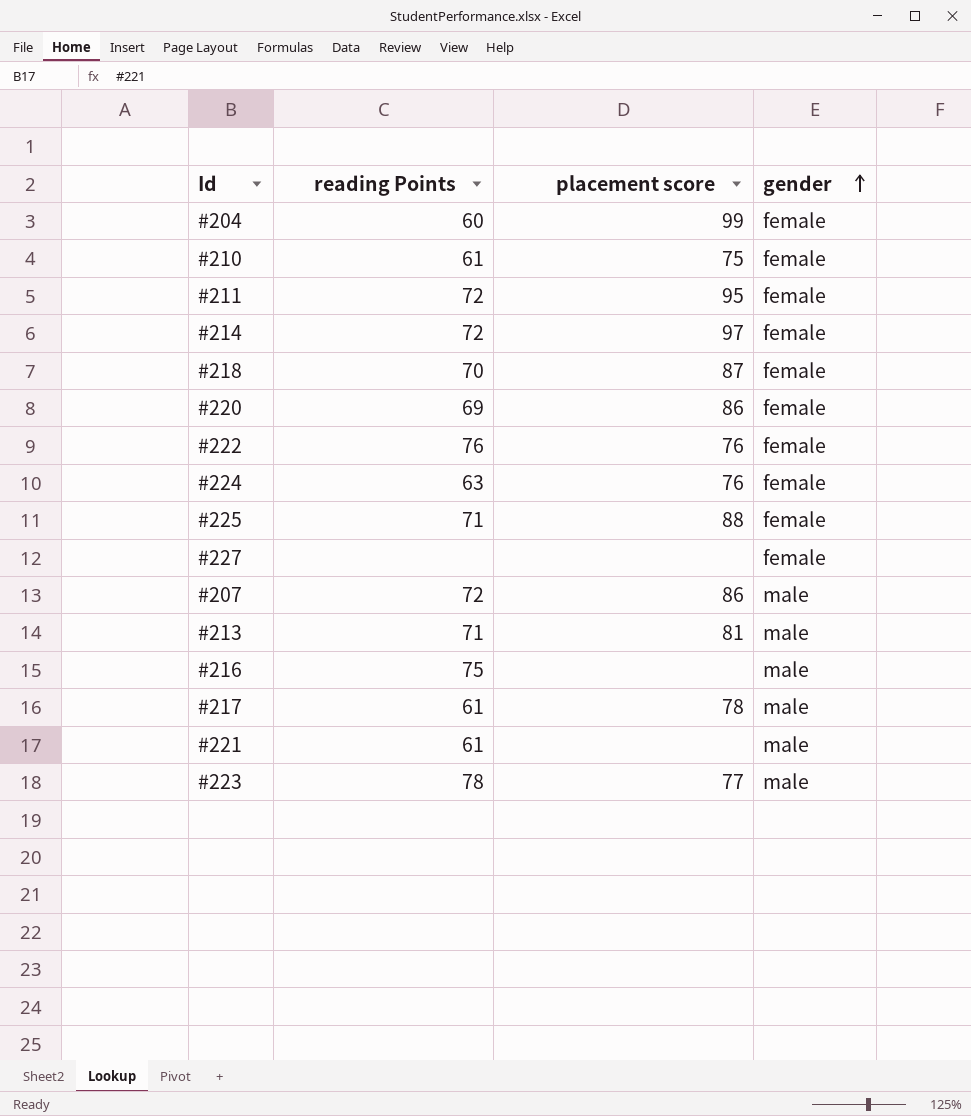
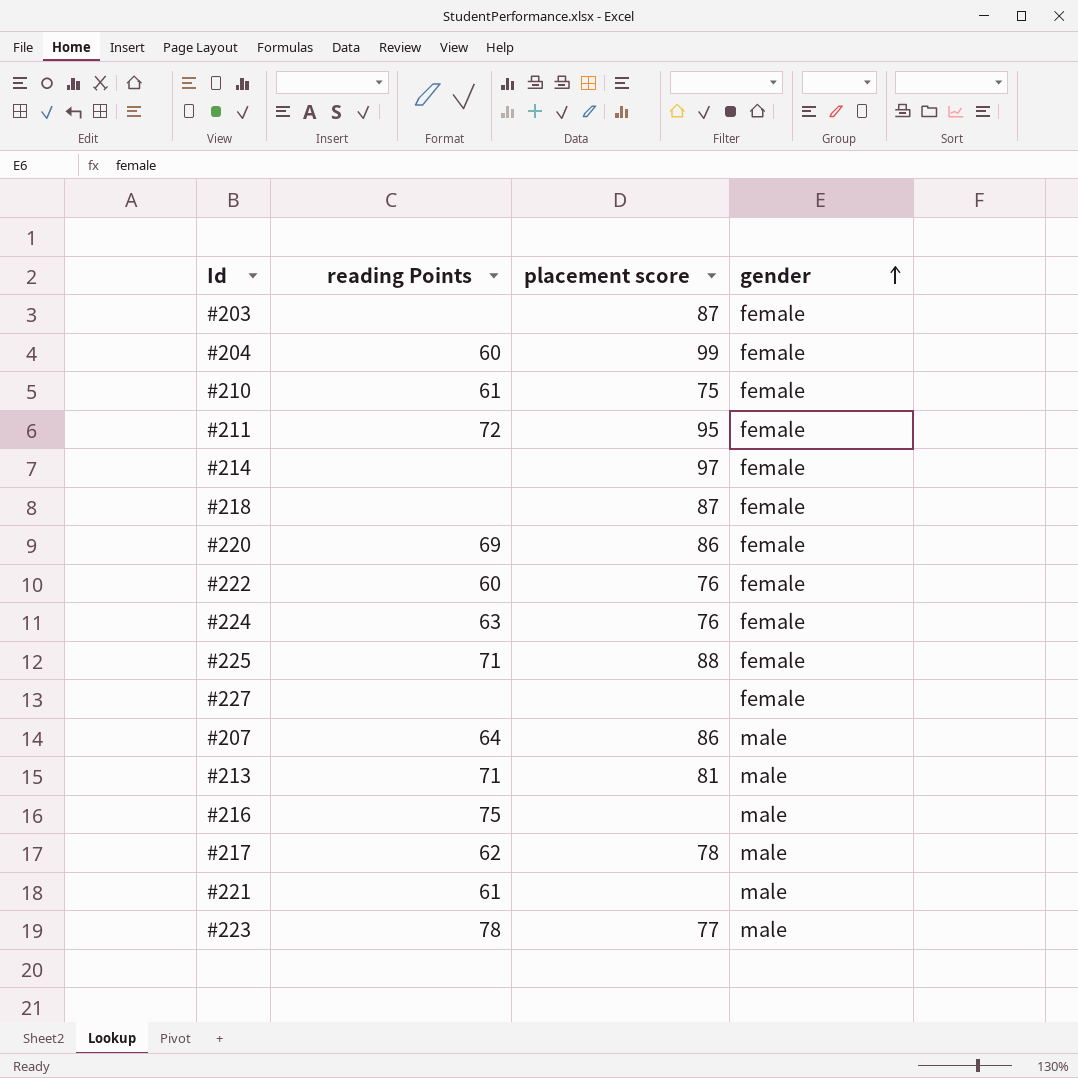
row #203: none -> none | 87 | female
#214 | reading Points: 72 -> none
#218 | reading Points: 70 -> none
#222 | reading Points: 76 -> 60
#207 | reading Points: 72 -> 64
#217 | reading Points: 61 -> 62

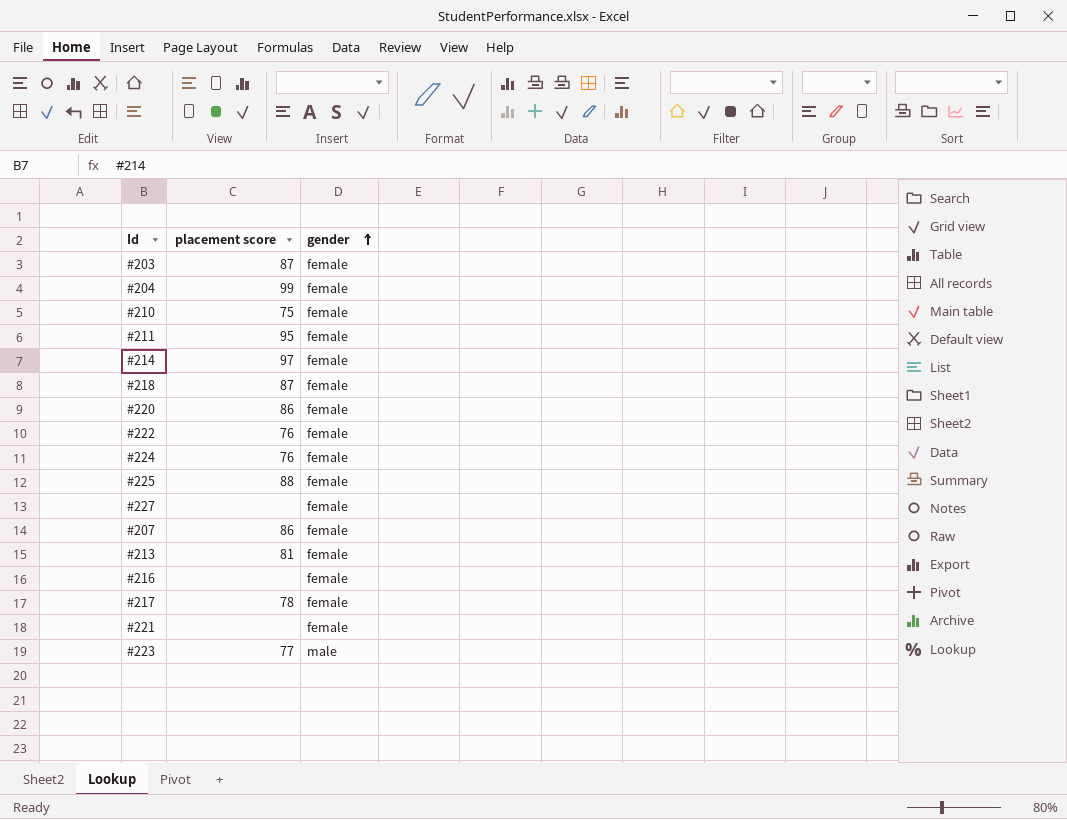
column reading Points | position: 2 -> none
#207 | gender: male -> female
#213 | gender: male -> female
#216 | gender: male -> female
#217 | gender: male -> female
#221 | gender: male -> female

